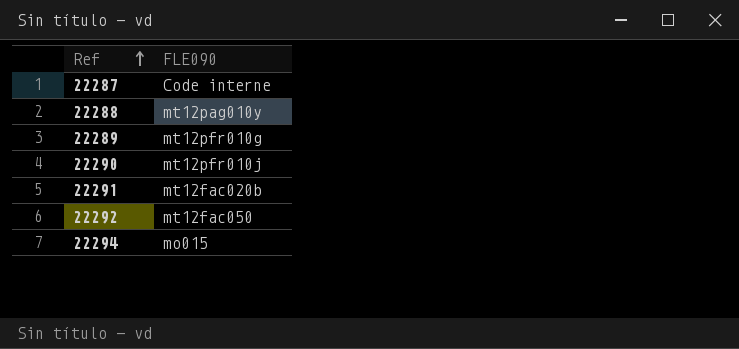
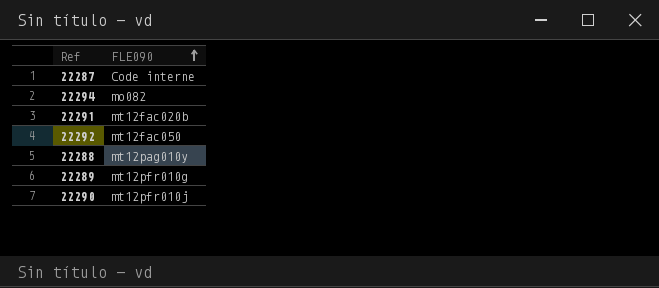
row order: Ref ascending -> FLE090 ascending
22294 | FLE090: mo015 -> mo082

